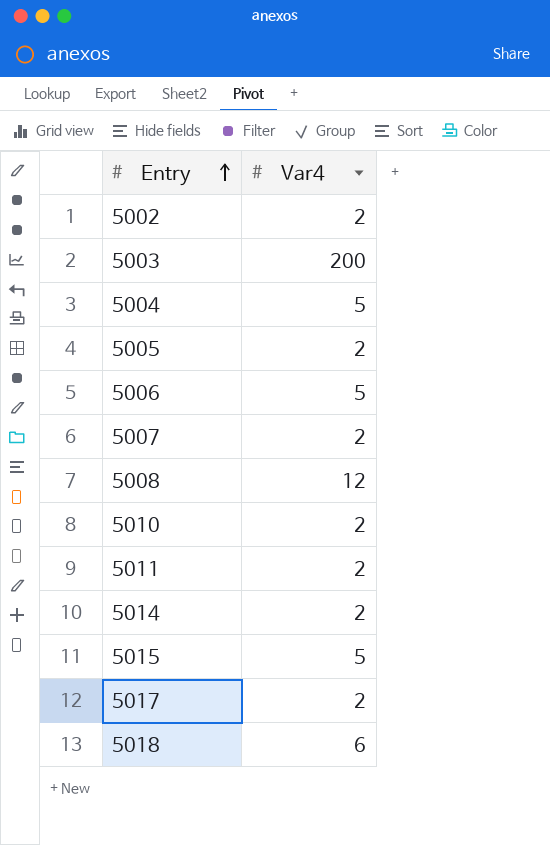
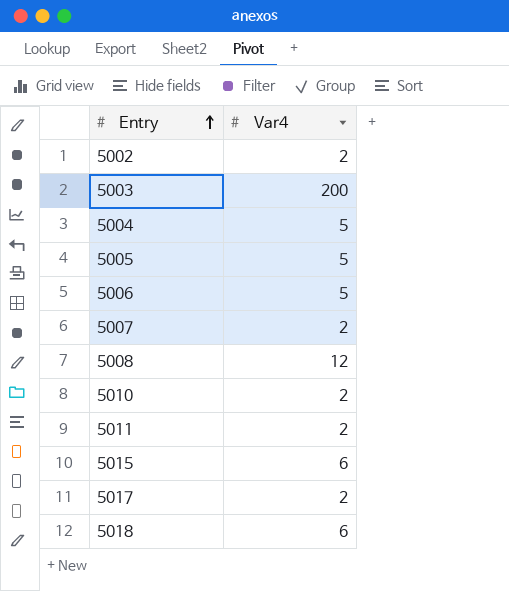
row 5014: 2 -> none
5005 | Var4: 2 -> 5
5015 | Var4: 5 -> 6

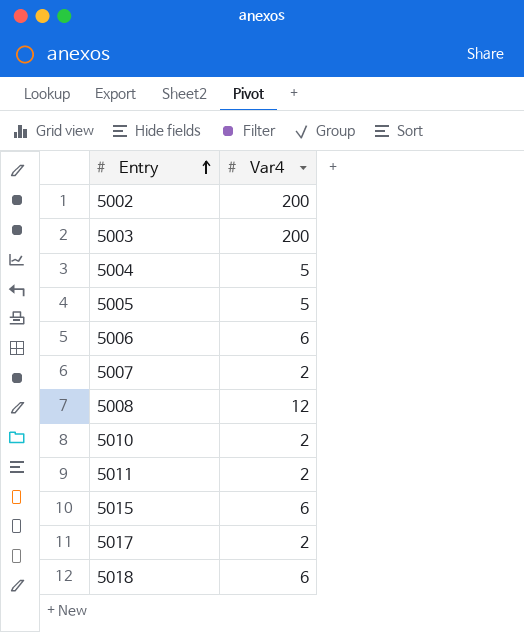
5002 | Var4: 2 -> 200
5006 | Var4: 5 -> 6

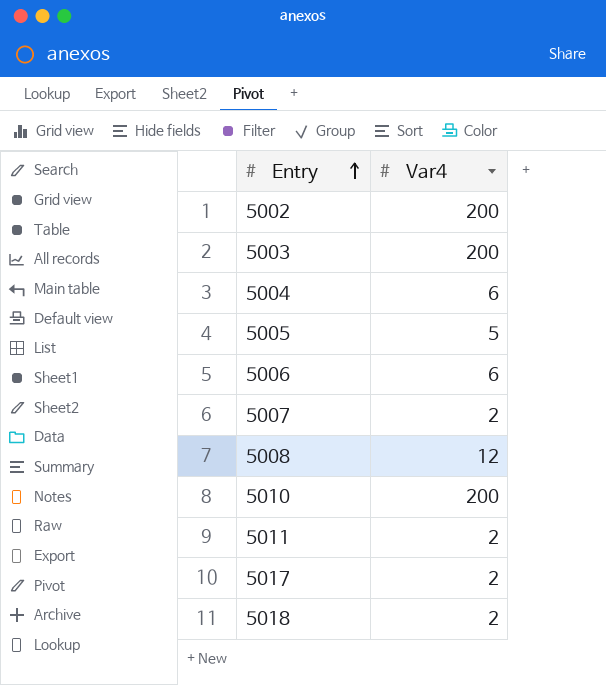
row 5015: 6 -> none
5004 | Var4: 5 -> 6
5010 | Var4: 2 -> 200
5018 | Var4: 6 -> 2

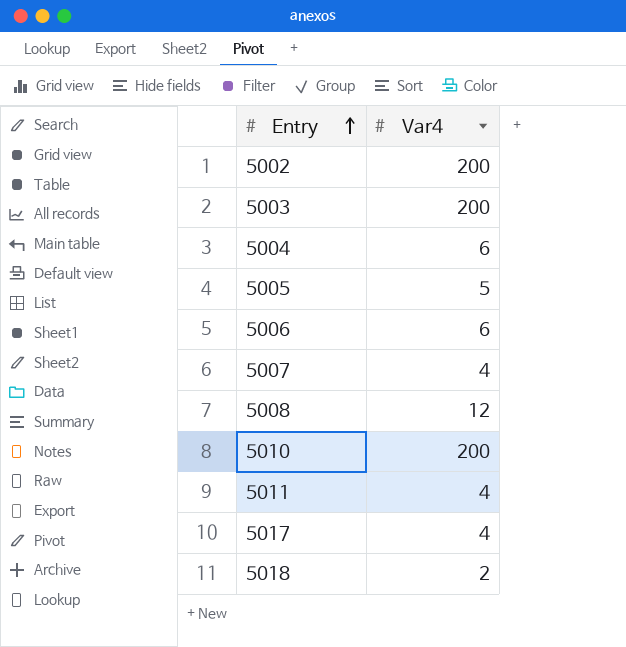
5007 | Var4: 2 -> 4
5011 | Var4: 2 -> 4
5017 | Var4: 2 -> 4

